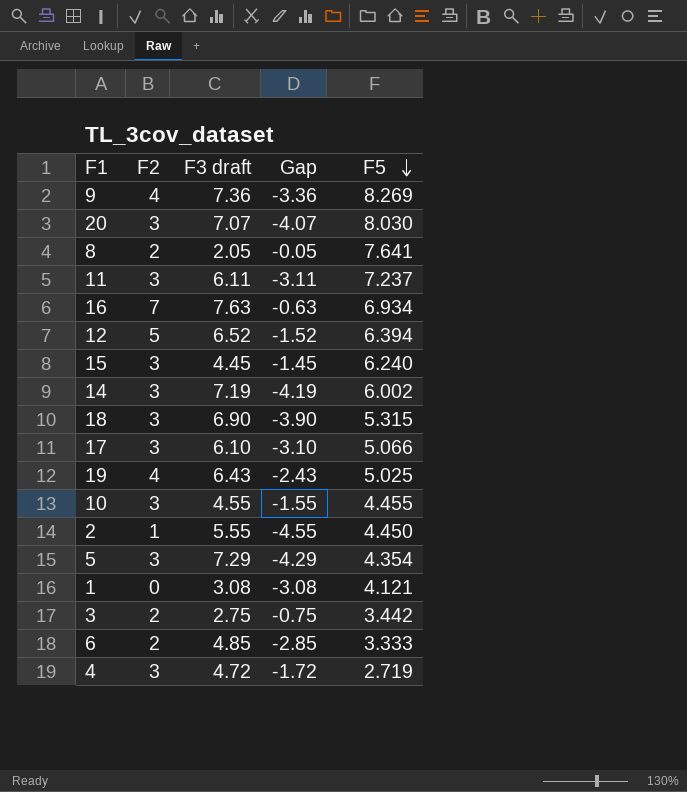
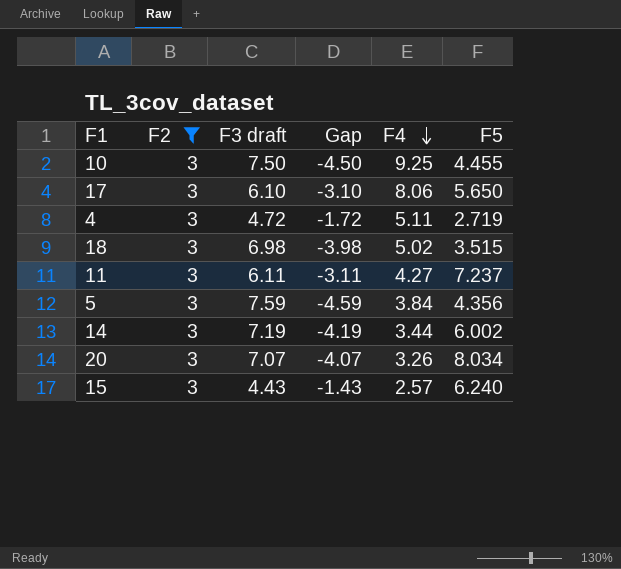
filter: none -> F2 = 3
row order: F5 descending -> F4 descending
column F4 | position: none -> 5
10 | F3 draft: 4.55 -> 7.50
10 | Gap: -1.55 -> -4.50
17 | F5: 5.066 -> 5.650
18 | F3 draft: 6.90 -> 6.98
18 | Gap: -3.90 -> -3.98
18 | F5: 5.315 -> 3.515
5 | F3 draft: 7.29 -> 7.59
5 | Gap: -4.29 -> -4.59
5 | F5: 4.354 -> 4.356
20 | F5: 8.030 -> 8.034
15 | F3 draft: 4.45 -> 4.43
15 | Gap: -1.45 -> -1.43

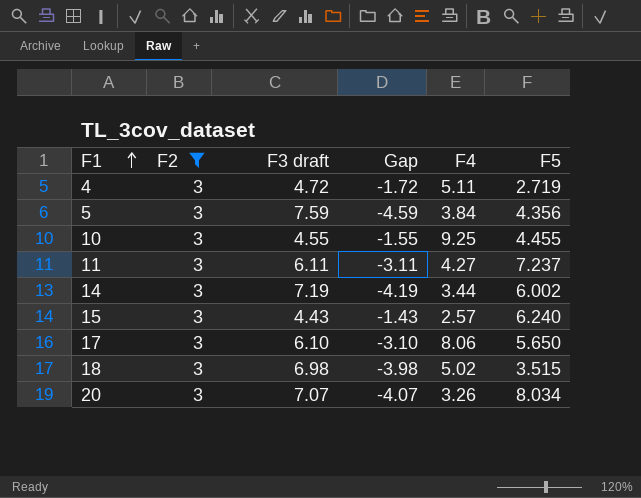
row order: F4 descending -> F1 ascending
10 | F3 draft: 7.50 -> 4.55
10 | Gap: -4.50 -> -1.55

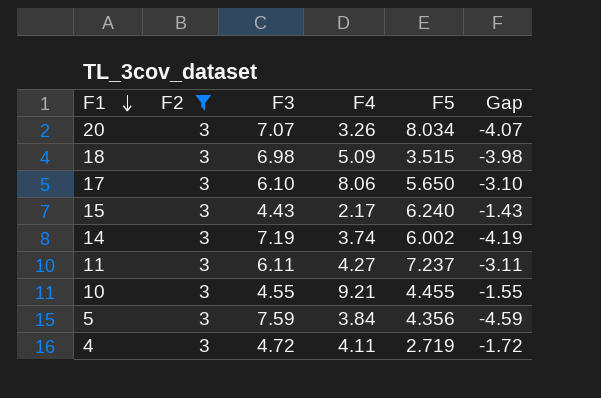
row order: F1 ascending -> F1 descending
column name: F3 draft -> F3
column Gap | position: 4 -> 6
18 | F4: 5.02 -> 5.09
15 | F4: 2.57 -> 2.17
14 | F4: 3.44 -> 3.74
10 | F4: 9.25 -> 9.21
4 | F4: 5.11 -> 4.11

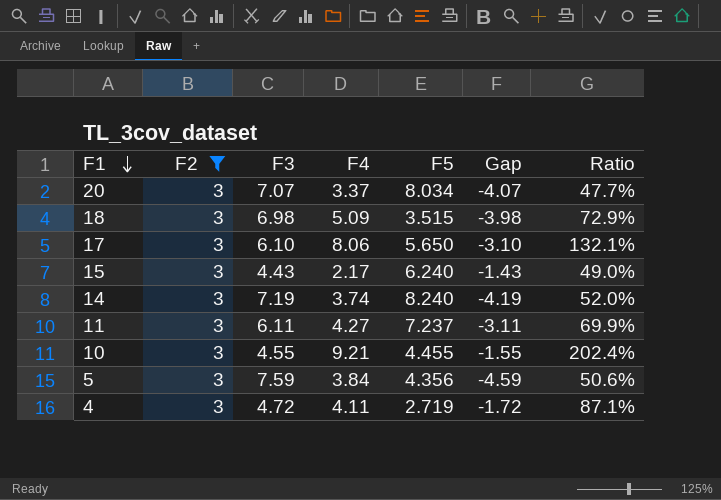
column Ratio | formula: none -> [F4] / [F3]
20 | F4: 3.26 -> 3.37
14 | F5: 6.002 -> 8.240

